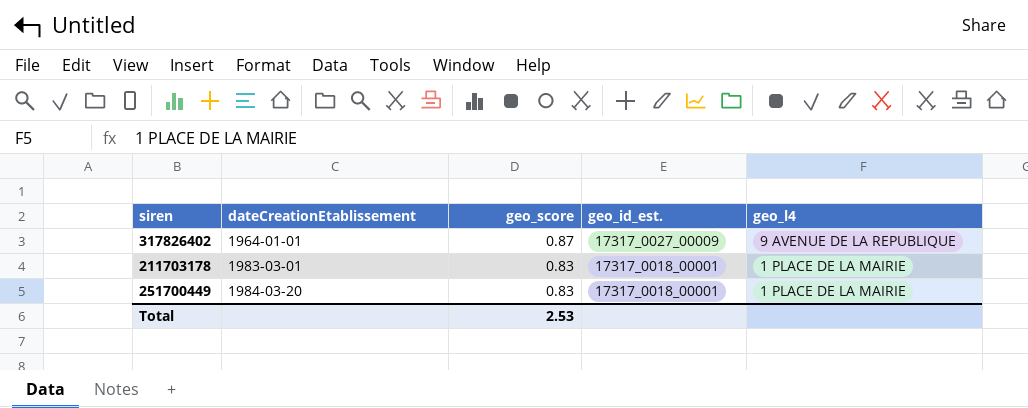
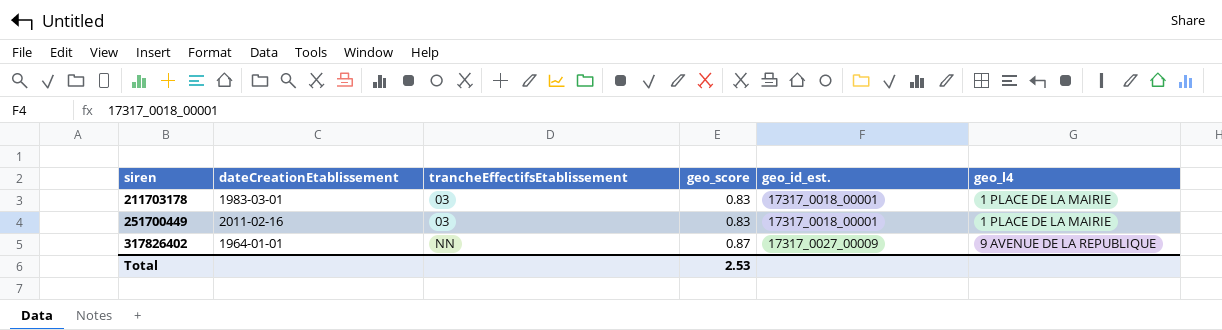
row order: dateCreationEtablissement ascending -> siren ascending
column trancheEffectifsEtablissement | position: none -> 3
251700449 | dateCreationEtablissement: 1984-03-20 -> 2011-02-16

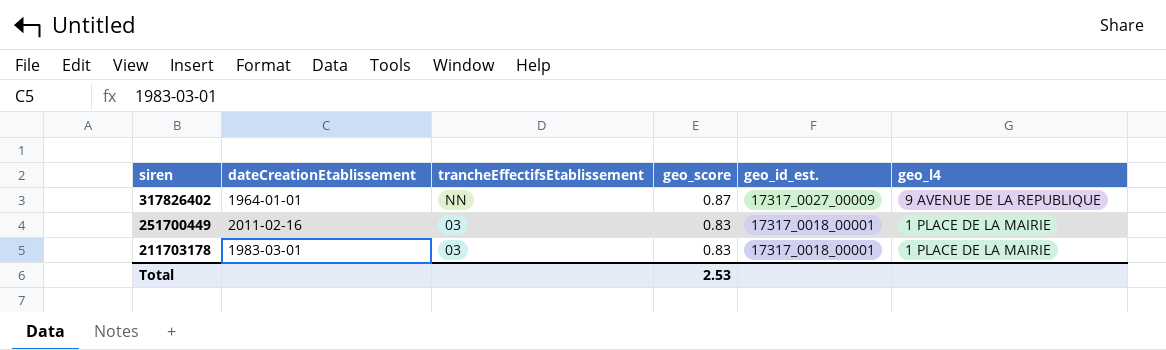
row order: siren ascending -> siren descending

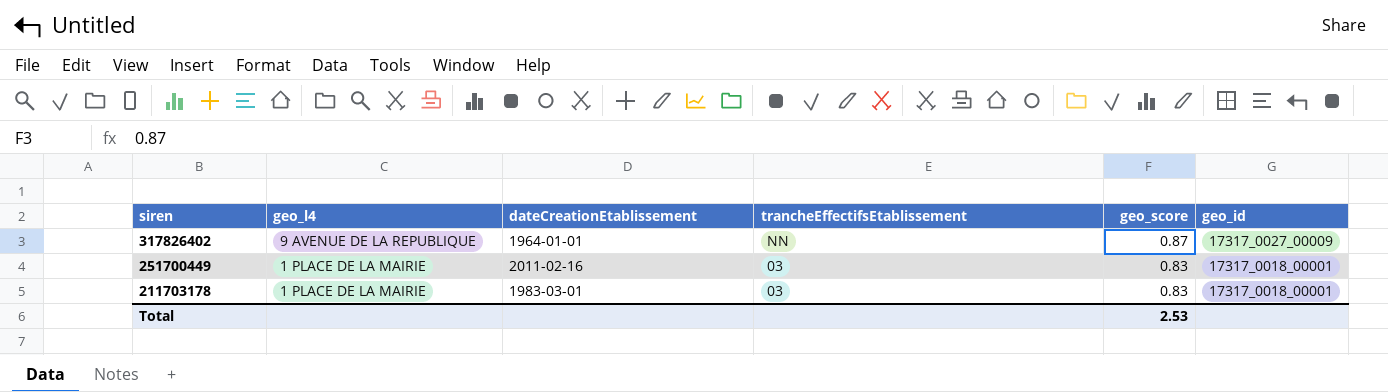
column geo_l4 | position: 6 -> 2
column name: geo_id_est. -> geo_id

